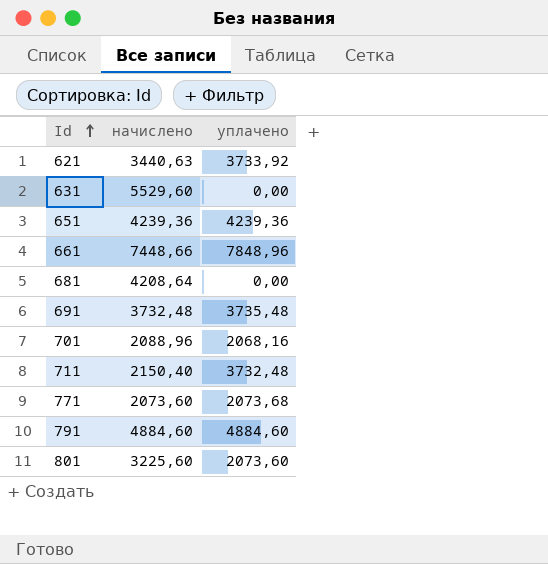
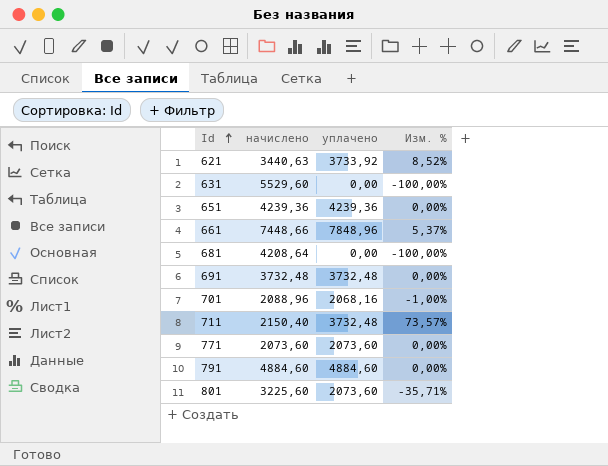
column Изм. % | formula: none -> ([уплачено] - [начислено]) / [начислено]
691 | уплачено: 3735,48 -> 3732,48
771 | уплачено: 2073,68 -> 2073,60

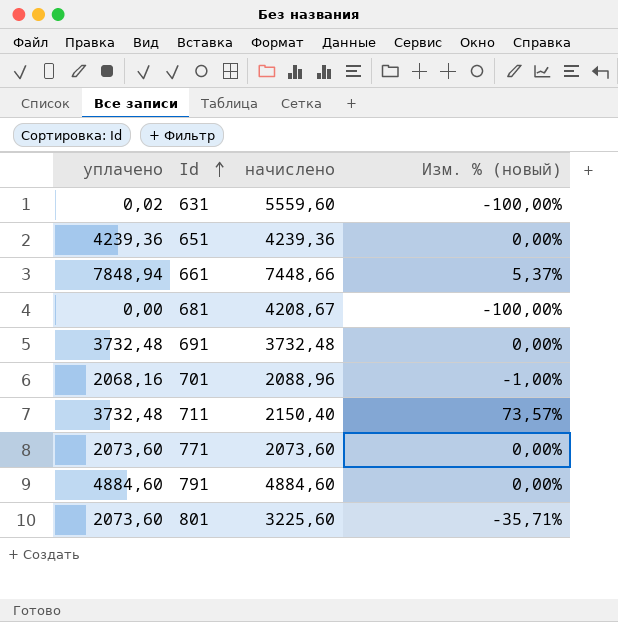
column уплачено | position: 3 -> 1
column name: Изм. % -> Изм. % (новый)
row 621: 3440,63 | 3733,92 | 8,52% -> none
631 | уплачено: 0,00 -> 0,02
631 | начислено: 5529,60 -> 5559,60
661 | уплачено: 7848,96 -> 7848,94
681 | начислено: 4208,64 -> 4208,67

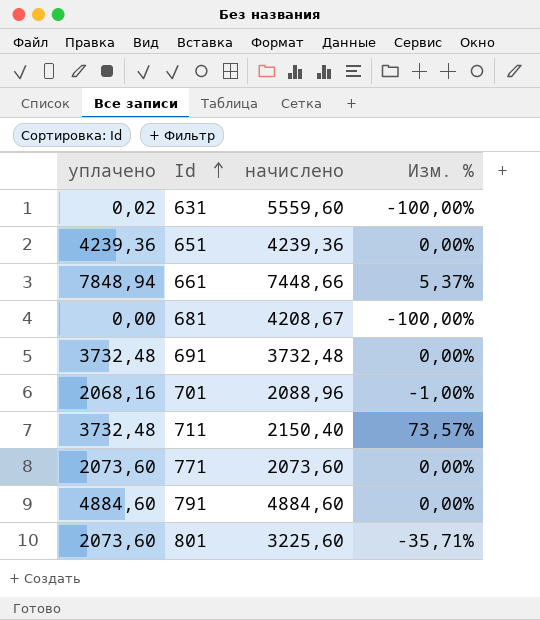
column name: Изм. % (новый) -> Изм. %

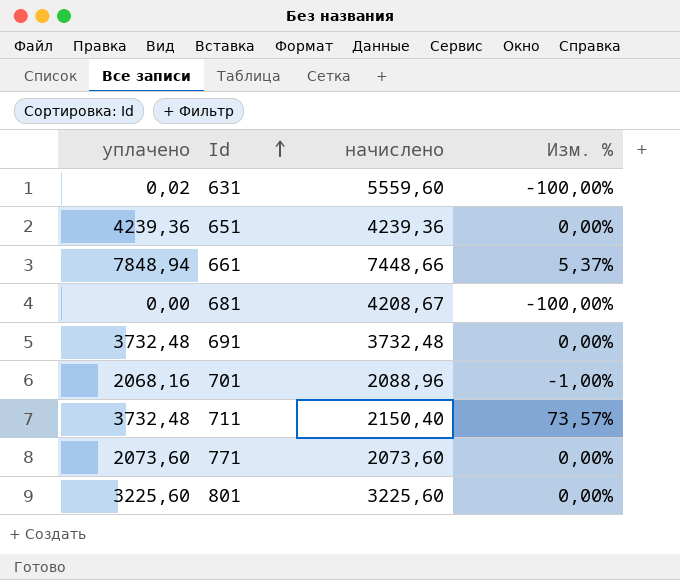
row 791: 4884,60 | 4884,60 | 0,00% -> none
801 | уплачено: 2073,60 -> 3225,60
801 | Изм. %: -35,71% -> 0,00%

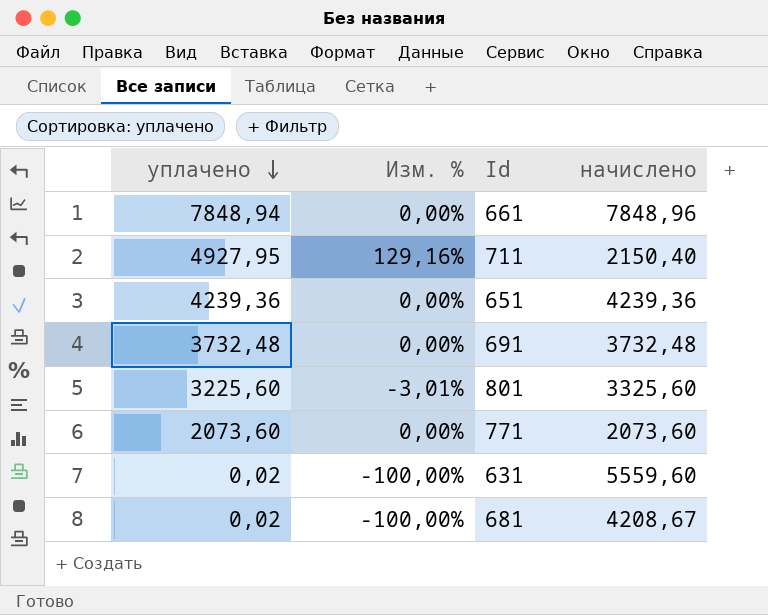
row order: Id ascending -> уплачено descending
column Изм. % | position: 4 -> 2
row 701: 2068,16 | 2088,96 | -1,00% -> none
661 | Изм. %: 5,37% -> 0,00%
661 | начислено: 7448,66 -> 7848,96
711 | уплачено: 3732,48 -> 4927,95
711 | Изм. %: 73,57% -> 129,16%
801 | Изм. %: 0,00% -> -3,01%
801 | начислено: 3225,60 -> 3325,60
681 | уплачено: 0,00 -> 0,02

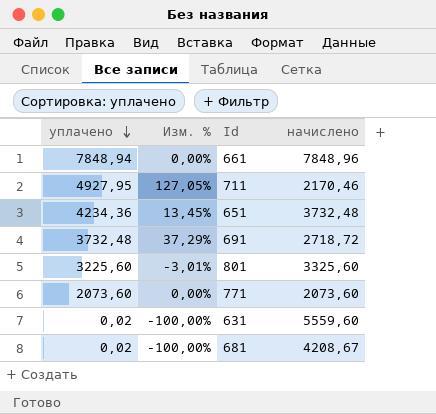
711 | Изм. %: 129,16% -> 127,05%
711 | начислено: 2150,40 -> 2170,46
651 | уплачено: 4239,36 -> 4234,36
651 | Изм. %: 0,00% -> 13,45%
651 | начислено: 4239,36 -> 3732,48
691 | Изм. %: 0,00% -> 37,29%
691 | начислено: 3732,48 -> 2718,72

